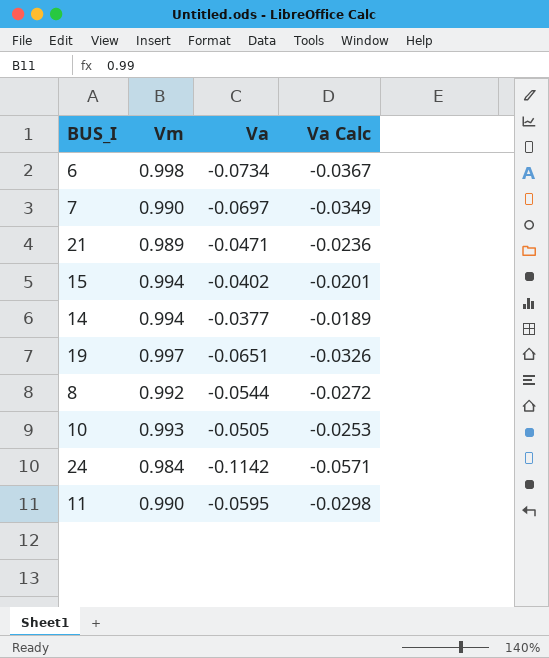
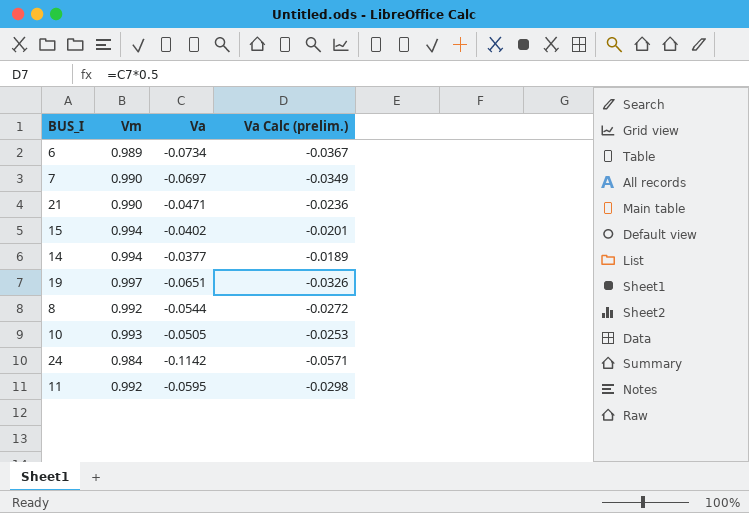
column name: Va Calc -> Va Calc (prelim.)
6 | Vm: 0.998 -> 0.989
21 | Vm: 0.989 -> 0.990
11 | Vm: 0.990 -> 0.992

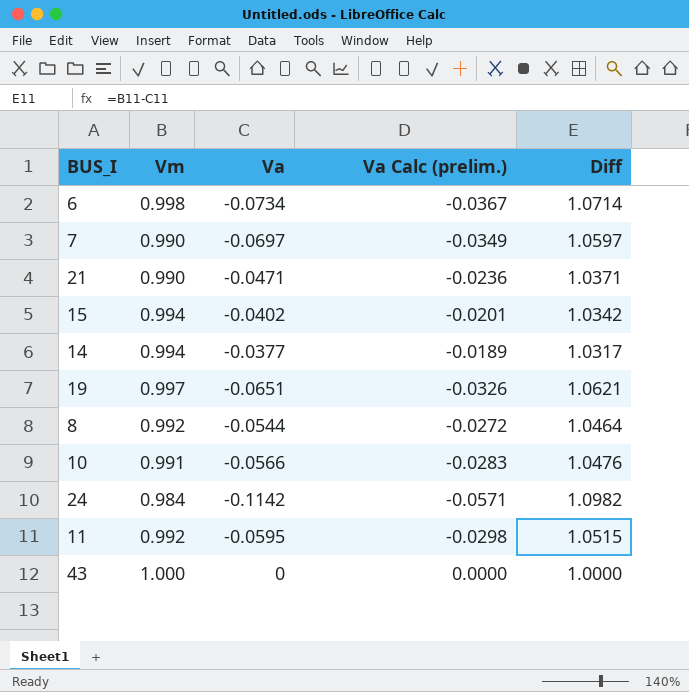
column Diff | formula: none -> [Vm] - [Va]
6 | Vm: 0.989 -> 0.998
10 | Vm: 0.993 -> 0.991
10 | Va: -0.0505 -> -0.0566
10 | Va Calc (prelim.): -0.0253 -> -0.0283
row 43: none -> 1.000 | 0 | 0.0000 | 1.0000

